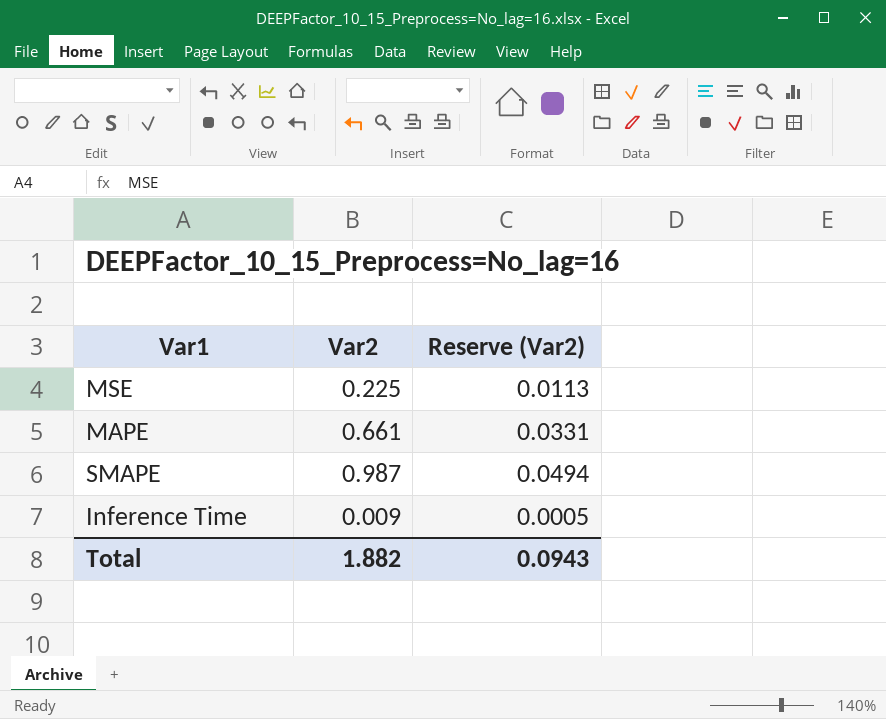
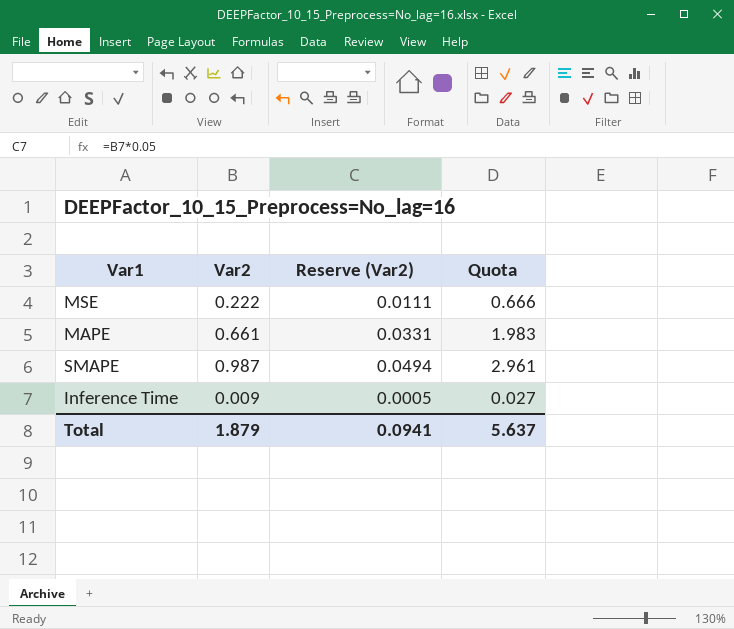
column Quota | formula: none -> [Var2] * 3
MSE | Var2: 0.225 -> 0.222
MSE | Reserve (Var2): 0.0113 -> 0.0111
Total | Var2: 1.882 -> 1.879
Total | Reserve (Var2): 0.0943 -> 0.0941

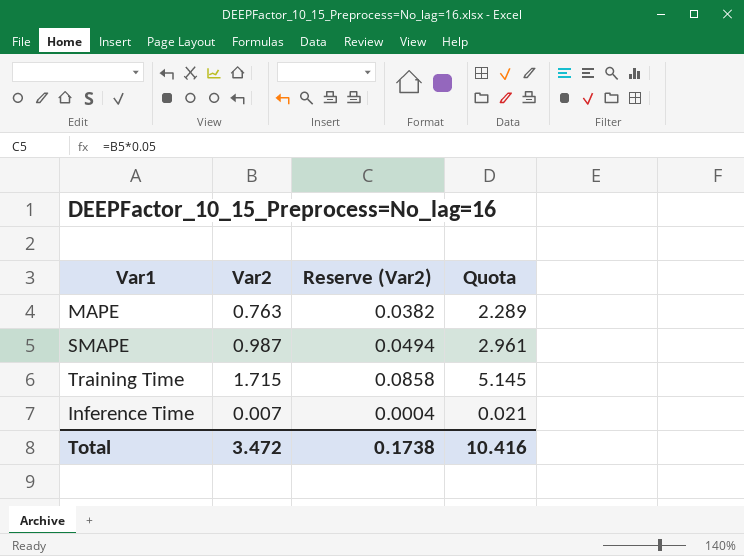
row MSE: 0.222 | 0.0111 | 0.666 -> none
MAPE | Var2: 0.661 -> 0.763
MAPE | Reserve (Var2): 0.0331 -> 0.0382
MAPE | Quota: 1.983 -> 2.289
row Training Time: none -> 1.715 | 0.0858 | 5.145
Inference Time | Var2: 0.009 -> 0.007
Inference Time | Reserve (Var2): 0.0005 -> 0.0004
Inference Time | Quota: 0.027 -> 0.021
Total | Var2: 1.879 -> 3.472
Total | Reserve (Var2): 0.0941 -> 0.1738
Total | Quota: 5.637 -> 10.416

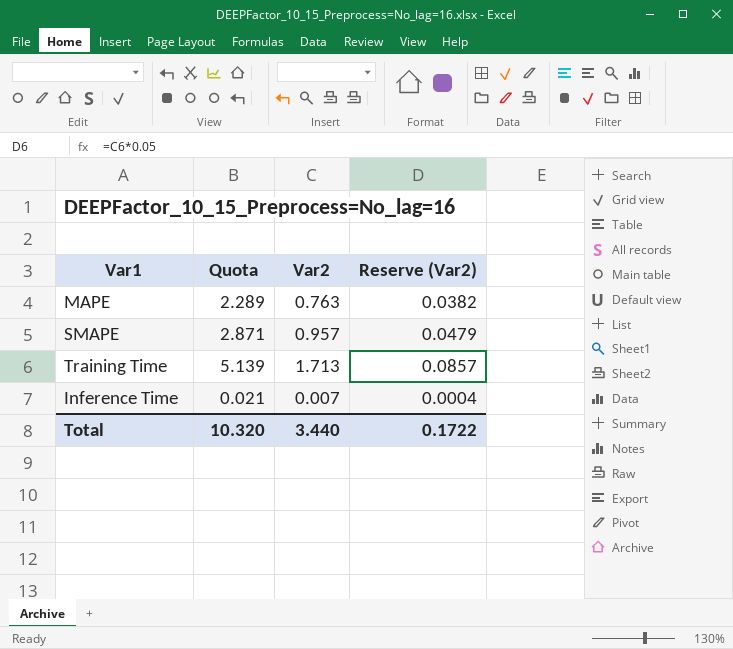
column Quota | position: 4 -> 2
SMAPE | Quota: 2.961 -> 2.871
SMAPE | Var2: 0.987 -> 0.957
SMAPE | Reserve (Var2): 0.0494 -> 0.0479
Training Time | Quota: 5.145 -> 5.139
Training Time | Var2: 1.715 -> 1.713
Training Time | Reserve (Var2): 0.0858 -> 0.0857
Total | Quota: 10.416 -> 10.320
Total | Var2: 3.472 -> 3.440
Total | Reserve (Var2): 0.1738 -> 0.1722

